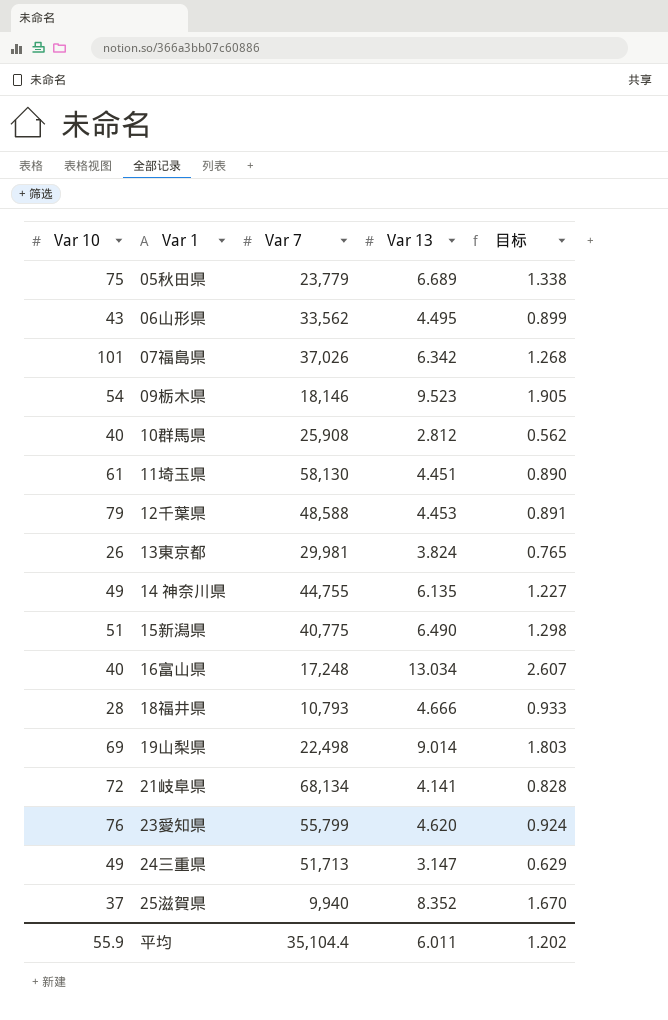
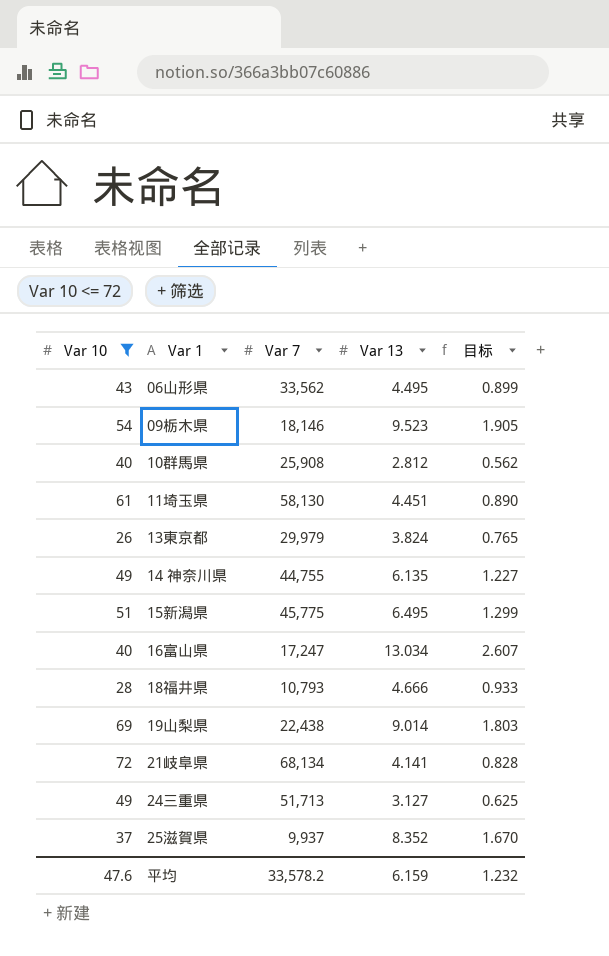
filter: none -> Var 10 <= 72
13東京都 | Var 7: 29,981 -> 29,979
15新潟県 | Var 7: 40,775 -> 45,775
15新潟県 | Var 13: 6.490 -> 6.495
15新潟県 | 目标: 1.298 -> 1.299
16富山県 | Var 7: 17,248 -> 17,247
19山梨県 | Var 7: 22,498 -> 22,438
24三重県 | Var 13: 3.147 -> 3.127
24三重県 | 目标: 0.629 -> 0.625
25滋賀県 | Var 7: 9,940 -> 9,937
平均 | Var 10: 55.9 -> 47.6
平均 | Var 7: 35,104.4 -> 33,578.2
平均 | Var 13: 6.011 -> 6.159
平均 | 目标: 1.202 -> 1.232

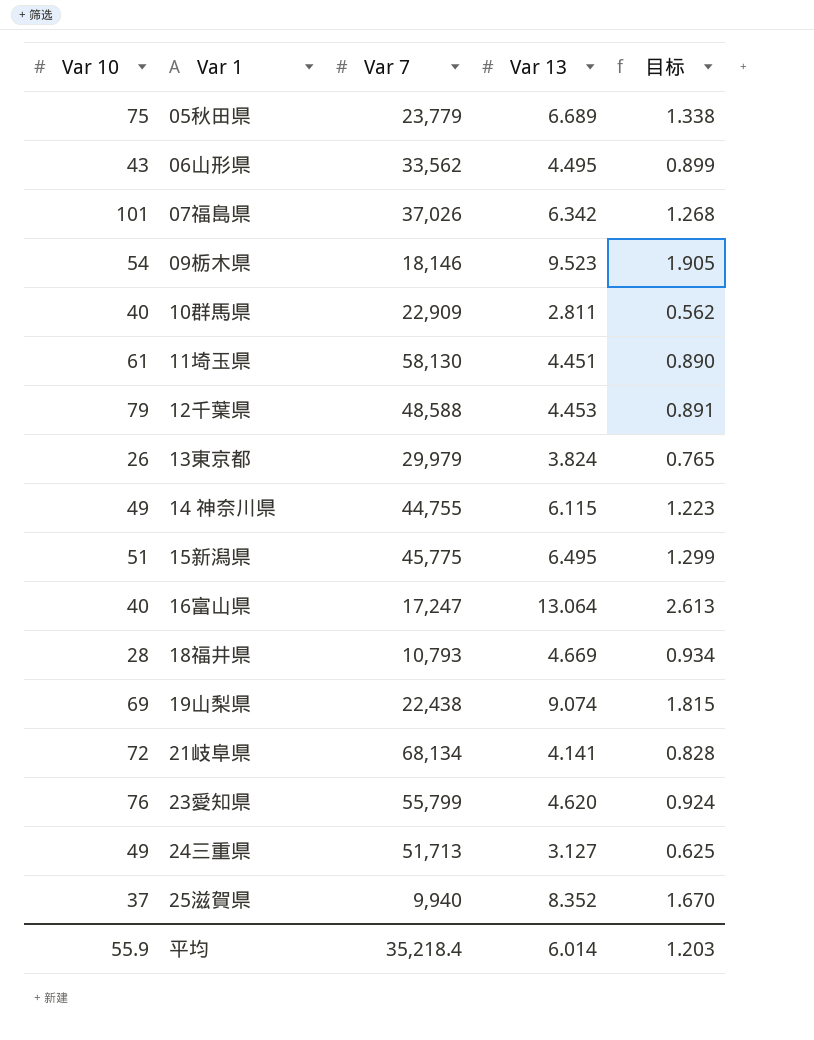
filter: Var 10 <= 72 -> none
10群馬県 | Var 7: 25,908 -> 22,909
10群馬県 | Var 13: 2.812 -> 2.811
14 神奈川県 | Var 13: 6.135 -> 6.115
14 神奈川県 | 目标: 1.227 -> 1.223
16富山県 | Var 13: 13.034 -> 13.064
16富山県 | 目标: 2.607 -> 2.613
18福井県 | Var 13: 4.666 -> 4.669
18福井県 | 目标: 0.933 -> 0.934
19山梨県 | Var 13: 9.014 -> 9.074
19山梨県 | 目标: 1.803 -> 1.815
25滋賀県 | Var 7: 9,937 -> 9,940
平均 | Var 10: 47.6 -> 55.9
平均 | Var 7: 33,578.2 -> 35,218.4
平均 | Var 13: 6.159 -> 6.014
平均 | 目标: 1.232 -> 1.203

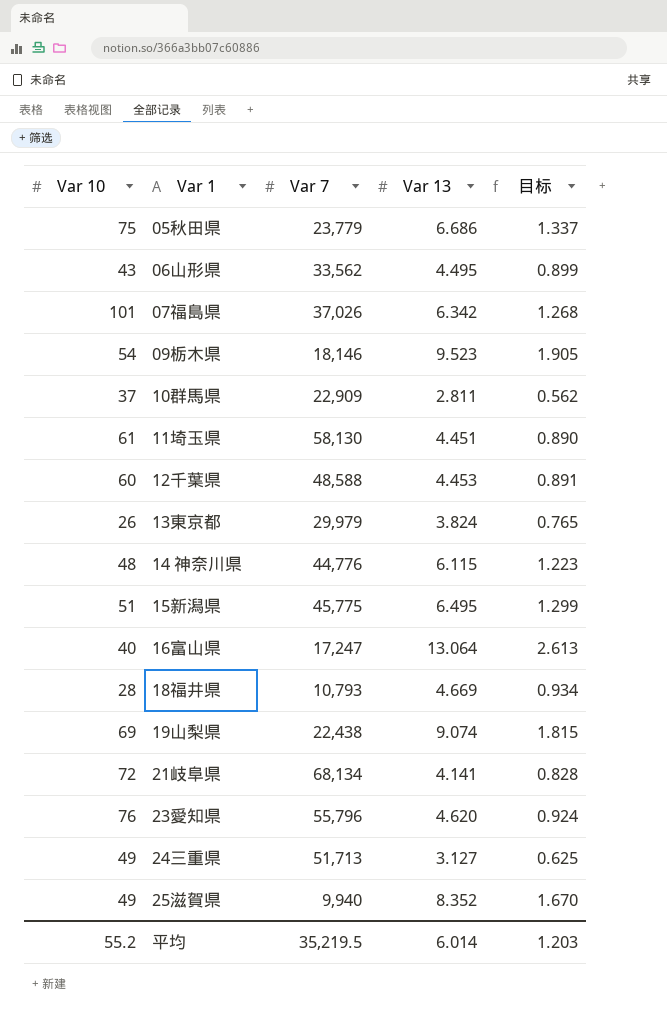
05秋田県 | Var 13: 6.689 -> 6.686
05秋田県 | 目标: 1.338 -> 1.337
10群馬県 | Var 10: 40 -> 37
12千葉県 | Var 10: 79 -> 60
14 神奈川県 | Var 10: 49 -> 48
14 神奈川県 | Var 7: 44,755 -> 44,776
23愛知県 | Var 7: 55,799 -> 55,796
25滋賀県 | Var 10: 37 -> 49
平均 | Var 10: 55.9 -> 55.2
平均 | Var 7: 35,218.4 -> 35,219.5

